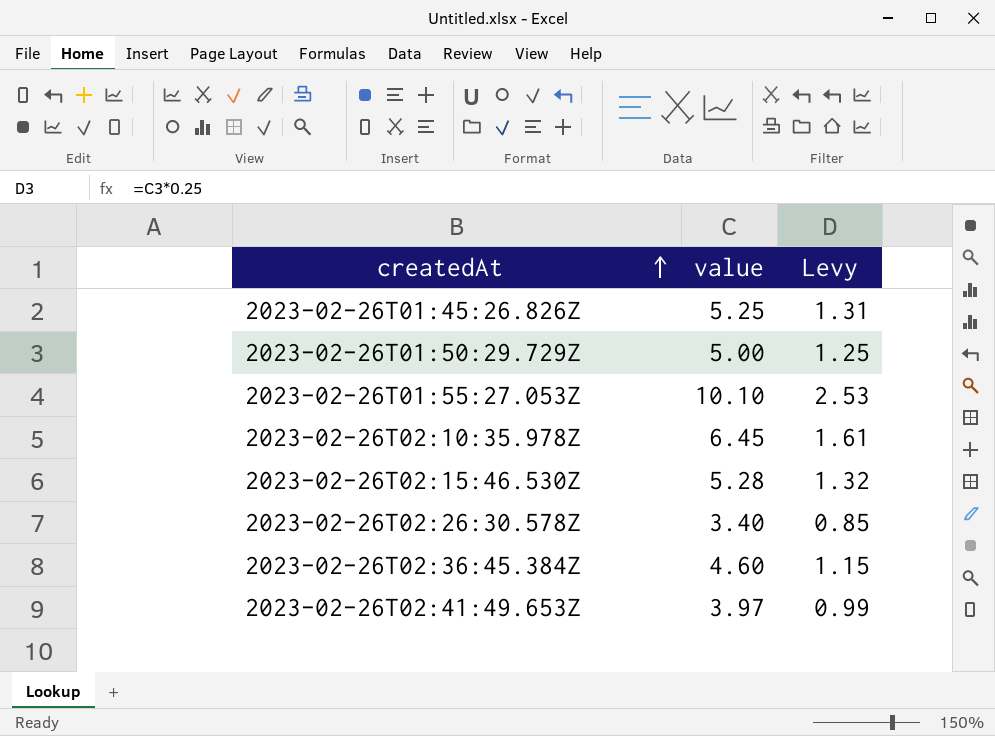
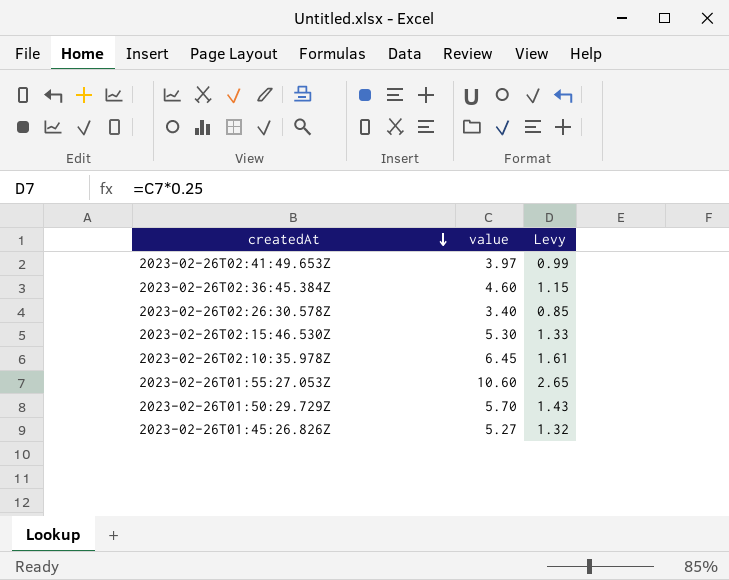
row order: createdAt ascending -> createdAt descending
2023-02-26T02:15:46.530Z | value: 5.28 -> 5.30
2023-02-26T02:15:46.530Z | Levy: 1.32 -> 1.33
2023-02-26T01:55:27.053Z | value: 10.10 -> 10.60
2023-02-26T01:55:27.053Z | Levy: 2.53 -> 2.65
2023-02-26T01:50:29.729Z | value: 5.00 -> 5.70
2023-02-26T01:50:29.729Z | Levy: 1.25 -> 1.43
2023-02-26T01:45:26.826Z | value: 5.25 -> 5.27
2023-02-26T01:45:26.826Z | Levy: 1.31 -> 1.32

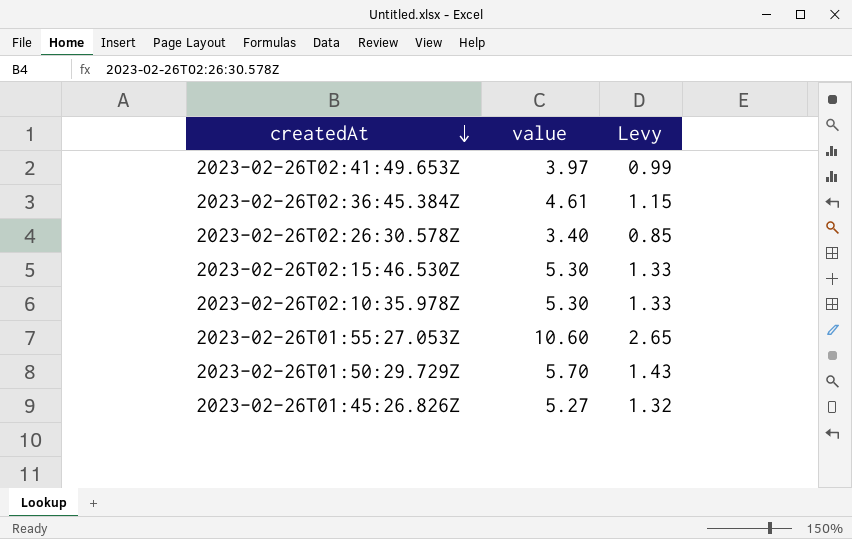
2023-02-26T02:36:45.384Z | value: 4.60 -> 4.61
2023-02-26T02:10:35.978Z | value: 6.45 -> 5.30
2023-02-26T02:10:35.978Z | Levy: 1.61 -> 1.33

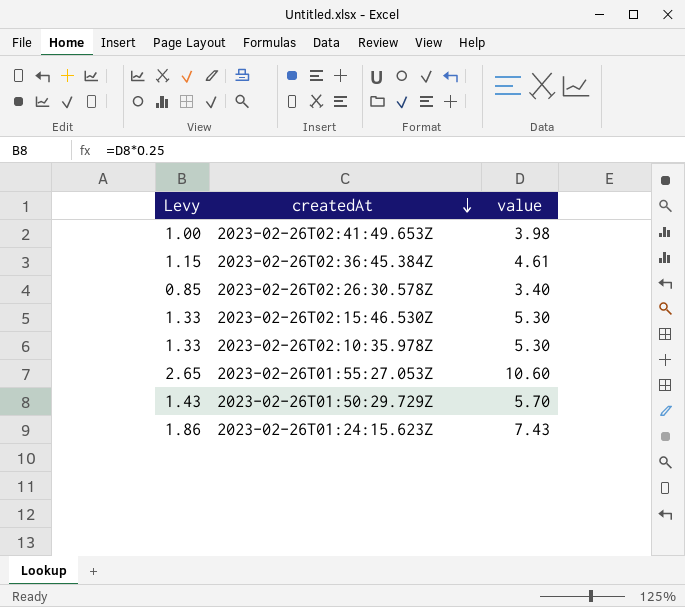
column Levy | position: 3 -> 1
row 2023-02-26T01:45:26.826Z: 5.27 | 1.32 -> none
2023-02-26T02:41:49.653Z | Levy: 0.99 -> 1.00
2023-02-26T02:41:49.653Z | value: 3.97 -> 3.98
row 2023-02-26T01:24:15.623Z: none -> 1.86 | 7.43

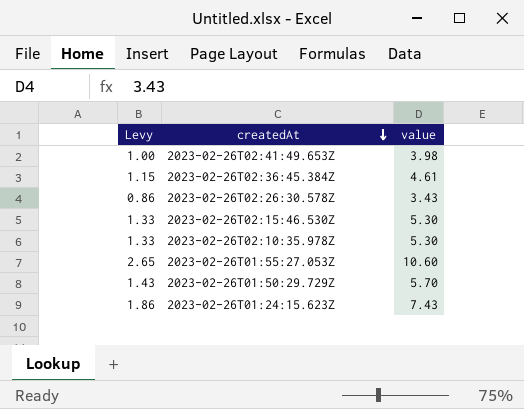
2023-02-26T02:26:30.578Z | Levy: 0.85 -> 0.86
2023-02-26T02:26:30.578Z | value: 3.40 -> 3.43

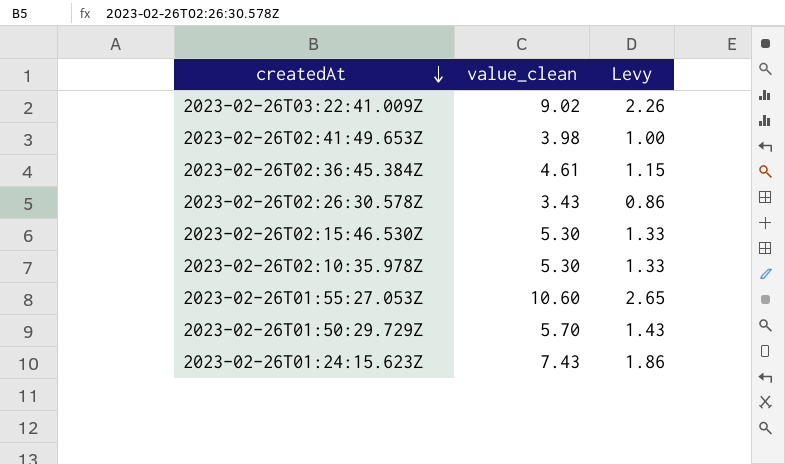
column name: value -> value_clean
column Levy | position: 1 -> 3
row 2023-02-26T03:22:41.009Z: none -> 9.02 | 2.26

